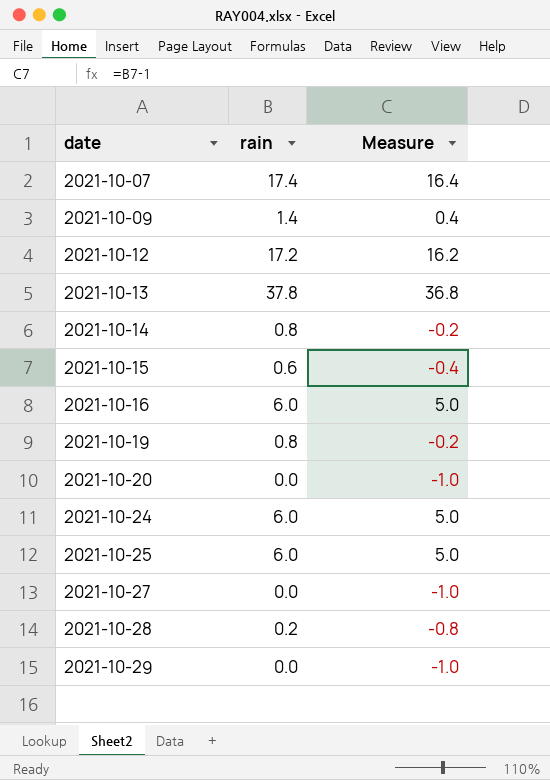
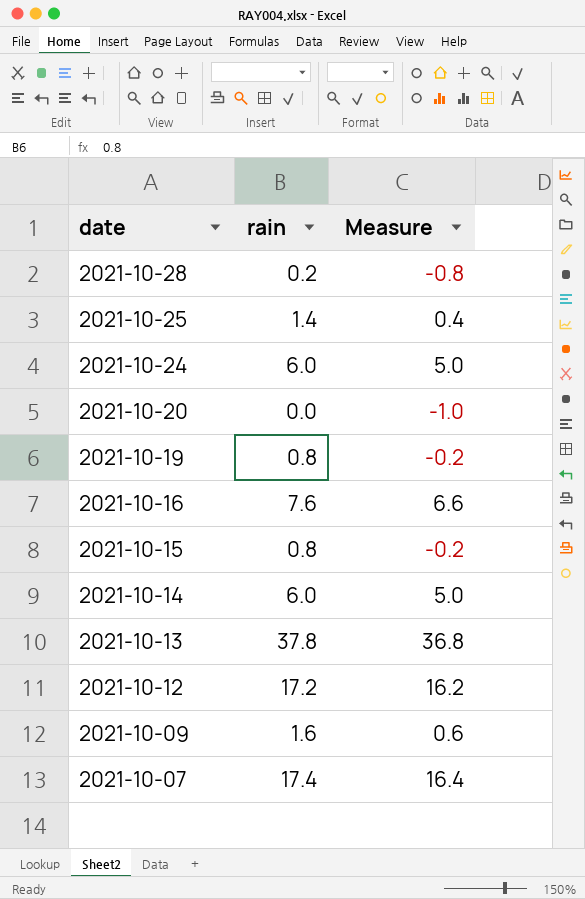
row order: date ascending -> date descending
row 2021-10-27: 0.0 | -1.0 -> none
row 2021-10-29: 0.0 | -1.0 -> none
2021-10-25 | rain: 6.0 -> 1.4
2021-10-25 | Measure: 5.0 -> 0.4
2021-10-16 | rain: 6.0 -> 7.6
2021-10-16 | Measure: 5.0 -> 6.6
2021-10-15 | rain: 0.6 -> 0.8
2021-10-15 | Measure: -0.4 -> -0.2
2021-10-14 | rain: 0.8 -> 6.0
2021-10-14 | Measure: -0.2 -> 5.0
2021-10-09 | rain: 1.4 -> 1.6
2021-10-09 | Measure: 0.4 -> 0.6

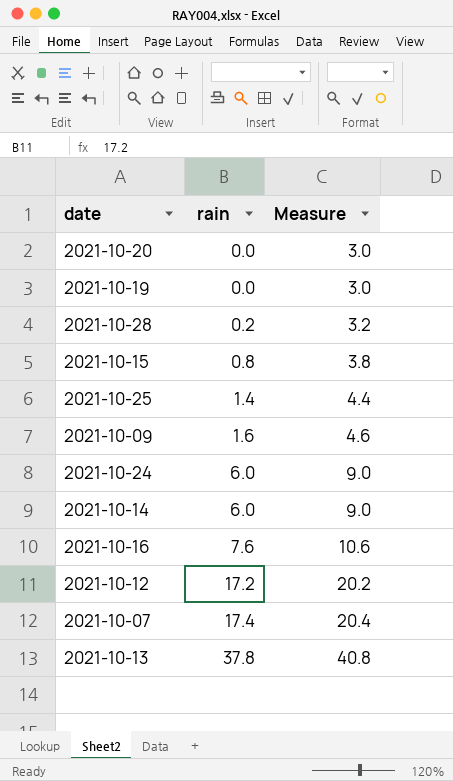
row order: date descending -> rain ascending
column Measure | formula: [rain] - 1 -> [rain] + 3
2021-10-19 | rain: 0.8 -> 0.0

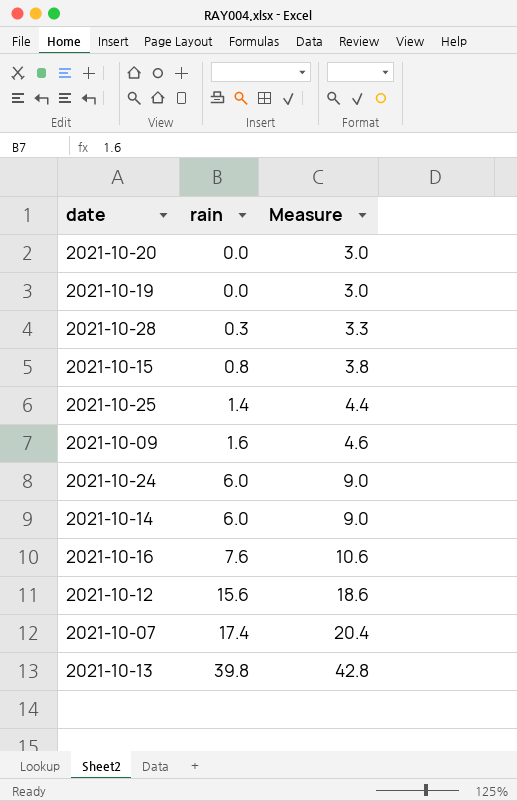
2021-10-28 | rain: 0.2 -> 0.3
2021-10-28 | Measure: 3.2 -> 3.3
2021-10-12 | rain: 17.2 -> 15.6
2021-10-12 | Measure: 20.2 -> 18.6
2021-10-13 | rain: 37.8 -> 39.8
2021-10-13 | Measure: 40.8 -> 42.8

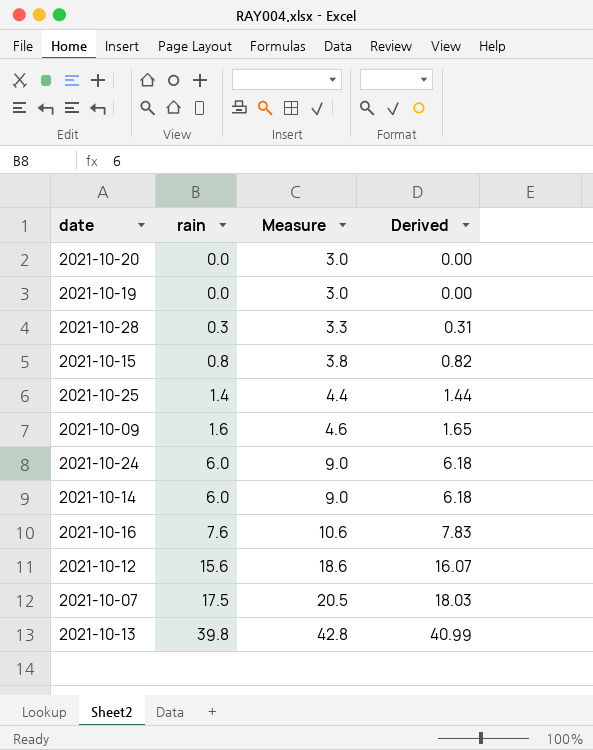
column Derived | formula: none -> [rain] * 1.03
2021-10-07 | rain: 17.4 -> 17.5
2021-10-07 | Measure: 20.4 -> 20.5

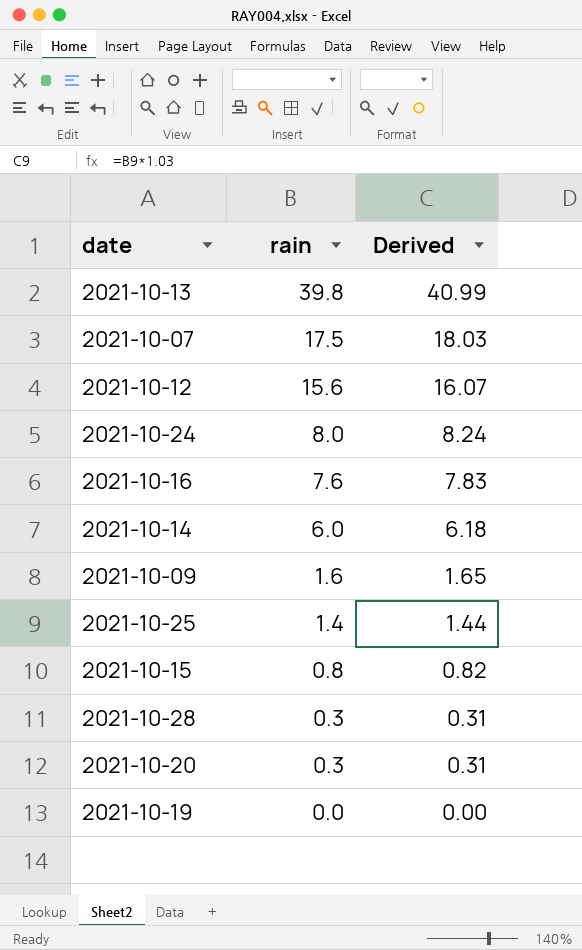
row order: rain ascending -> rain descending
column Measure | formula: [rain] + 3 -> none
2021-10-24 | rain: 6.0 -> 8.0
2021-10-24 | Derived: 6.18 -> 8.24
2021-10-20 | rain: 0.0 -> 0.3
2021-10-20 | Derived: 0.00 -> 0.31

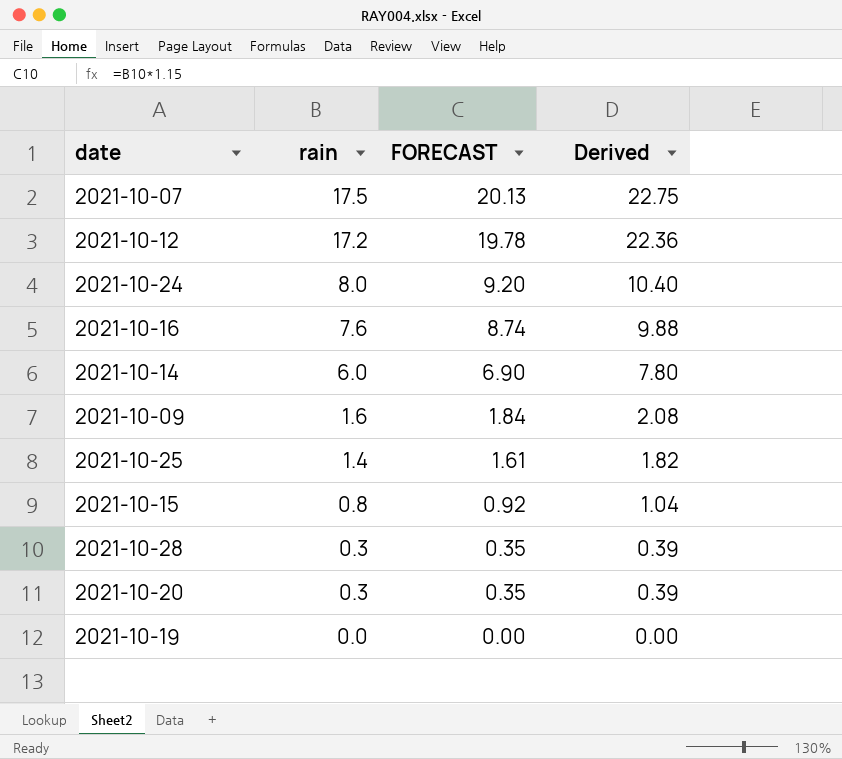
column FORECAST | formula: none -> [rain] * 1.15
column Derived | formula: [rain] * 1.03 -> [rain] * 1.3
row 2021-10-13: 39.8 | 40.99 -> none
2021-10-12 | rain: 15.6 -> 17.2

